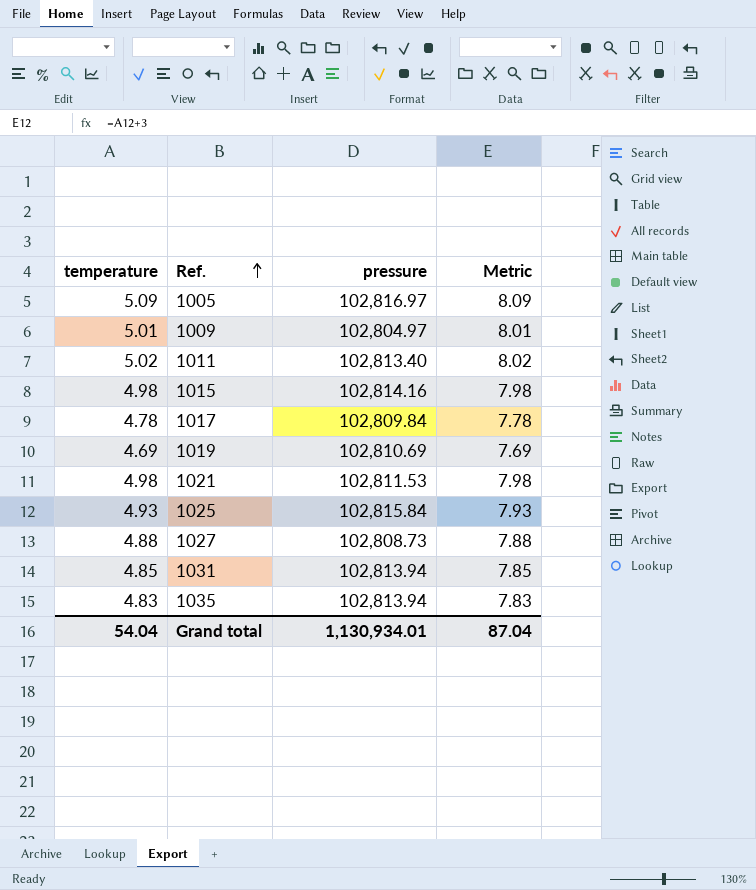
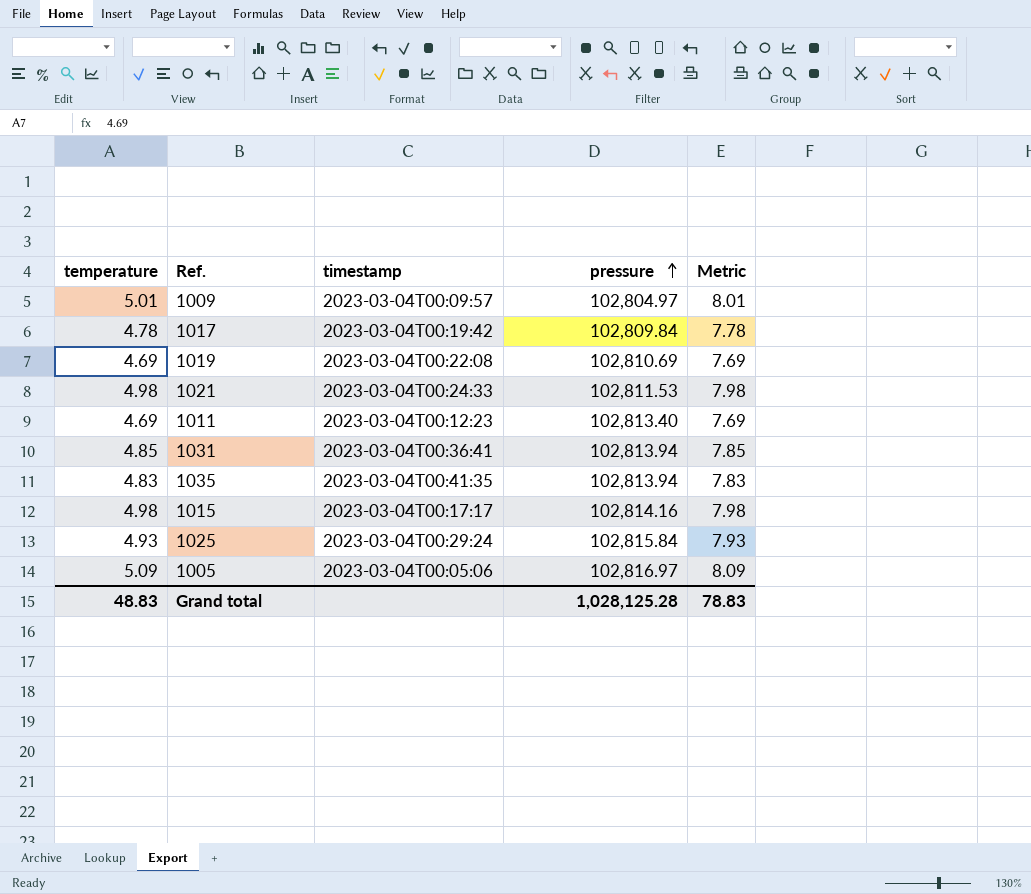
row order: Ref. ascending -> pressure ascending
column timestamp | position: none -> 3
row 1027: 4.88 | 102,808.73 | 7.88 -> none
1011 | temperature: 5.02 -> 4.69
1011 | Metric: 8.02 -> 7.69
Grand total | temperature: 54.04 -> 48.83
Grand total | pressure: 1,130,934.01 -> 1,028,125.28
Grand total | Metric: 87.04 -> 78.83

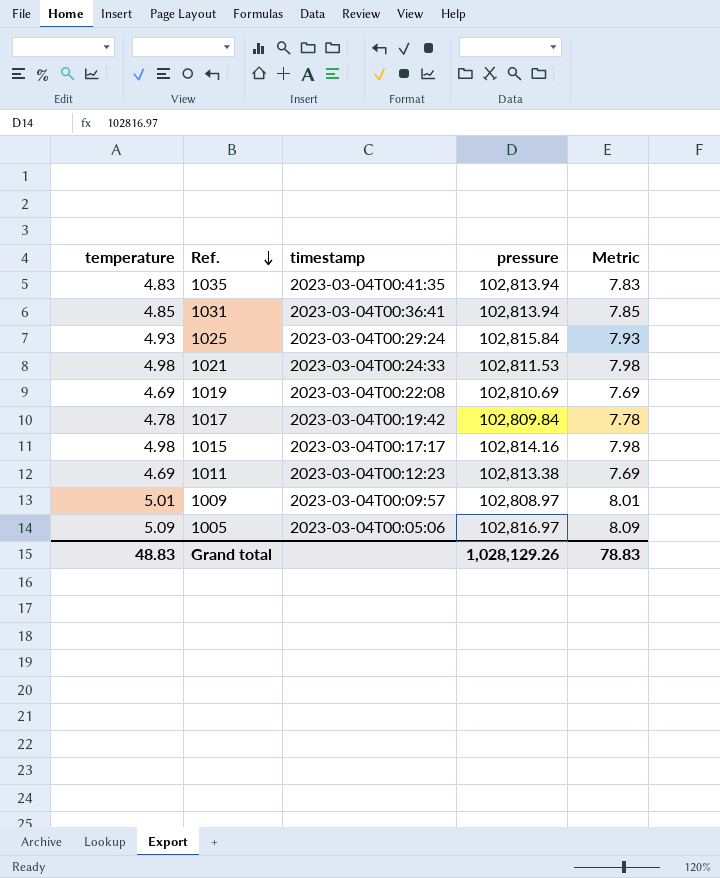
row order: pressure ascending -> Ref. descending
1011 | pressure: 102,813.40 -> 102,813.38
1009 | pressure: 102,804.97 -> 102,808.97
Grand total | pressure: 1,028,125.28 -> 1,028,129.26

